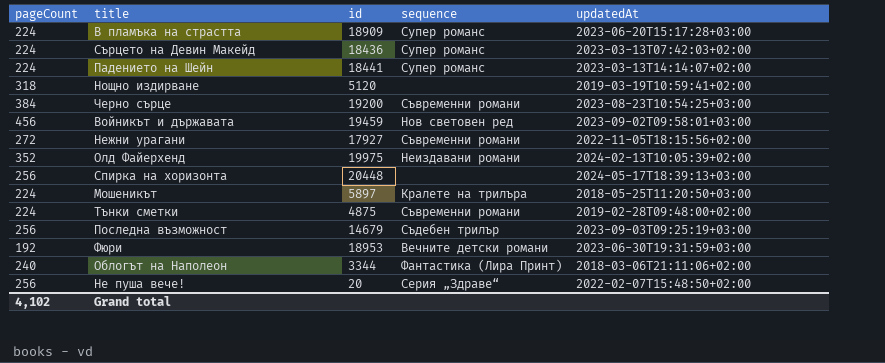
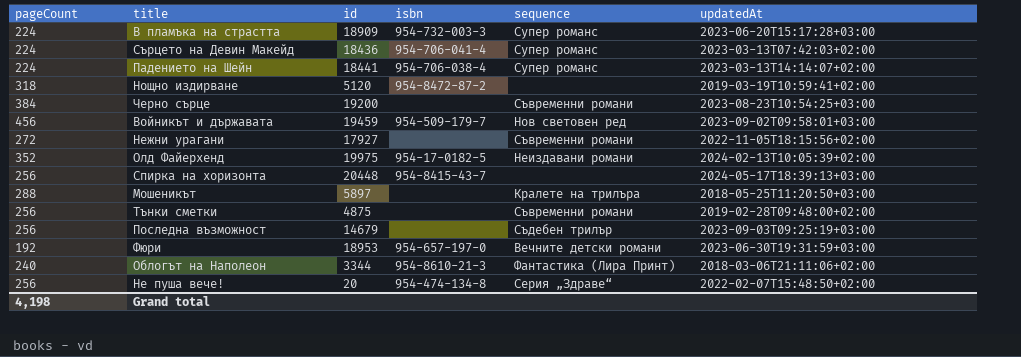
column isbn | position: none -> 4
Мошеникът | pageCount: 224 -> 288
Тънки сметки | pageCount: 224 -> 256
Grand total | pageCount: 4,102 -> 4,198

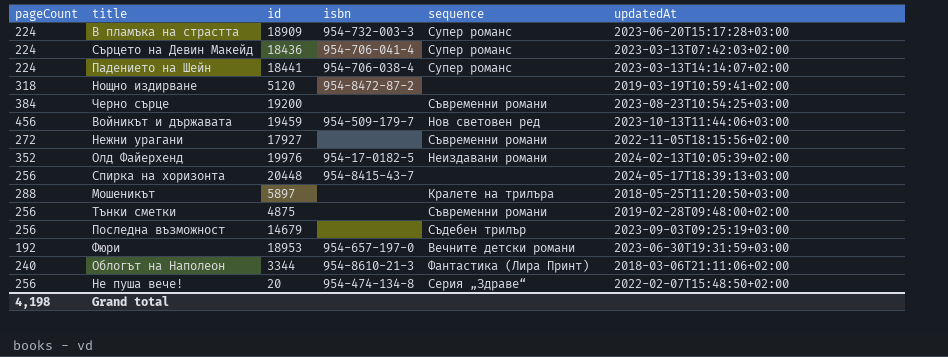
Войникът и държавата | updatedAt: 2023-09-02T09:58:01+03:00 -> 2023-10-13T11:44:06+03:00
Олд Файерхенд | id: 19975 -> 19976

